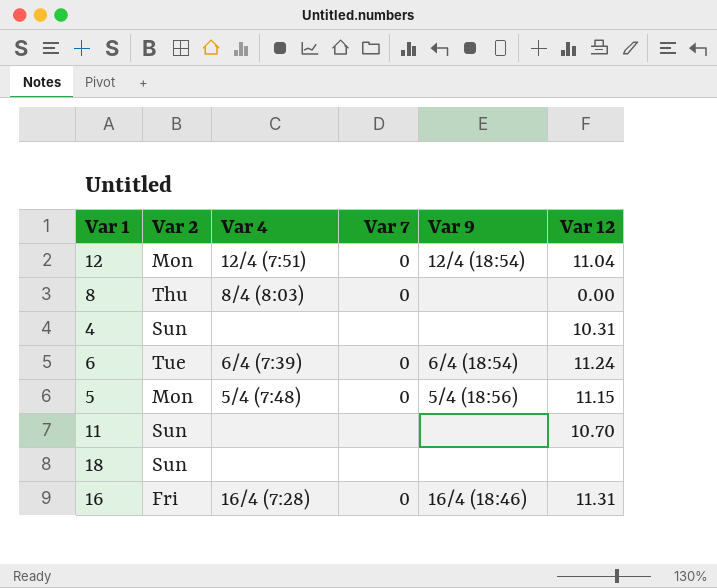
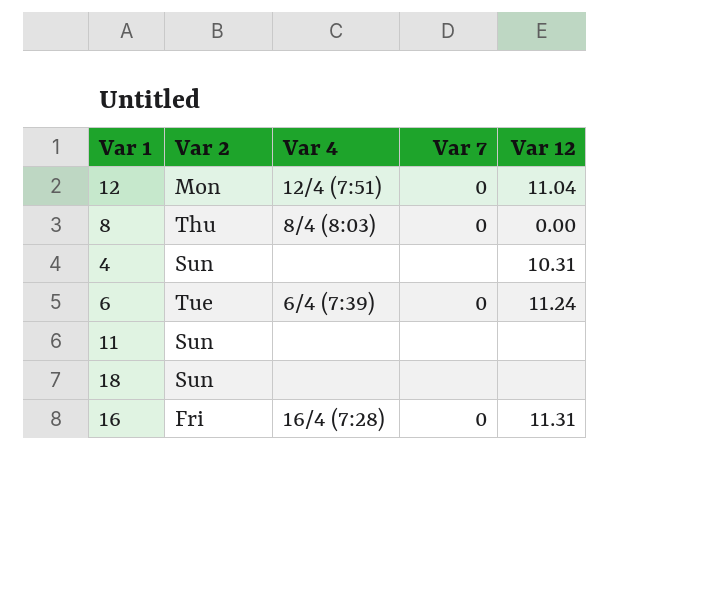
column Var 9 | position: 5 -> none
row 5: Mon | 5/4 (7:48) | 0 | 5/4 (18:56) | 11.15 -> none
11 | Var 12: 10.70 -> none

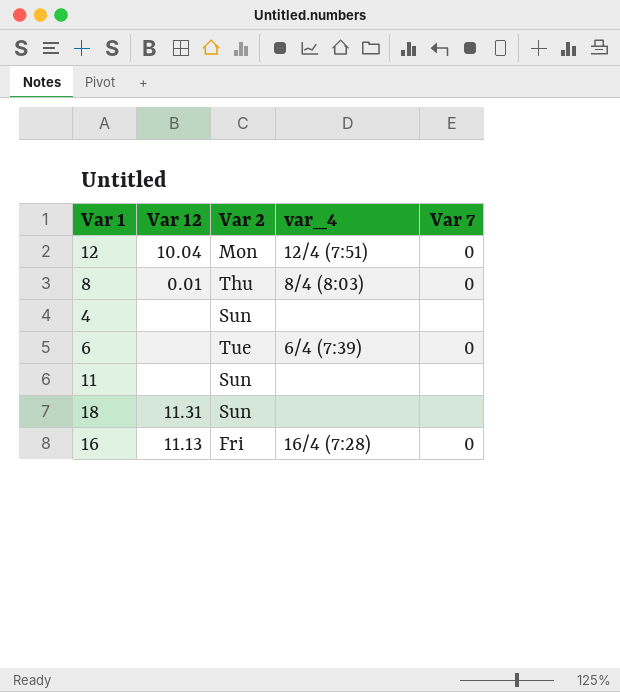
column Var 12 | position: 5 -> 2
column name: Var 4 -> var_4
12 | Var 12: 11.04 -> 10.04
8 | Var 12: 0.00 -> 0.01
4 | Var 12: 10.31 -> none
6 | Var 12: 11.24 -> none
18 | Var 12: none -> 11.31
16 | Var 12: 11.31 -> 11.13

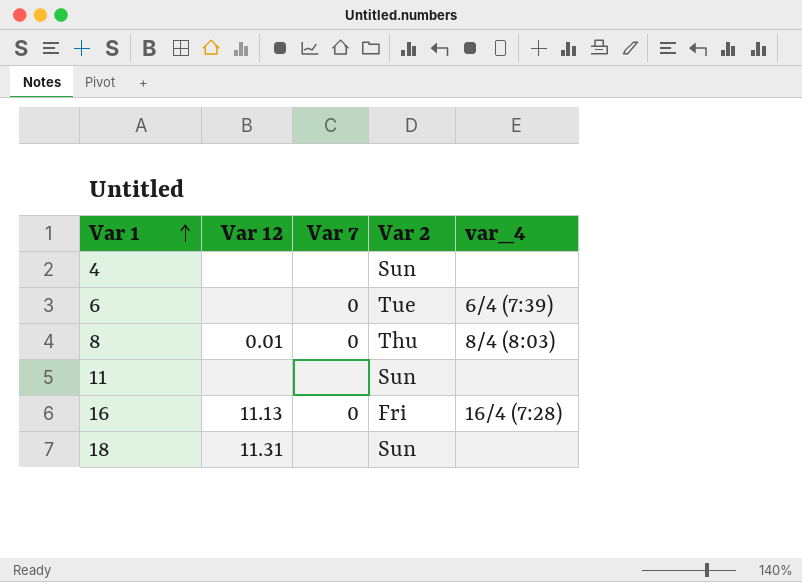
row order: none -> Var 1 ascending
column Var 7 | position: 5 -> 3
row 12: 10.04 | Mon | 12/4 (7:51) | 0 -> none

